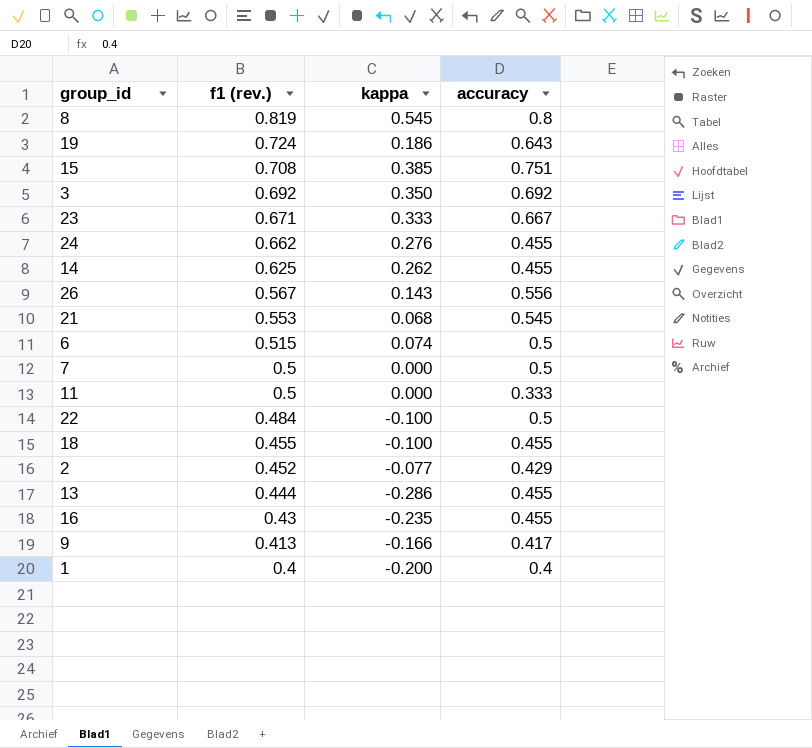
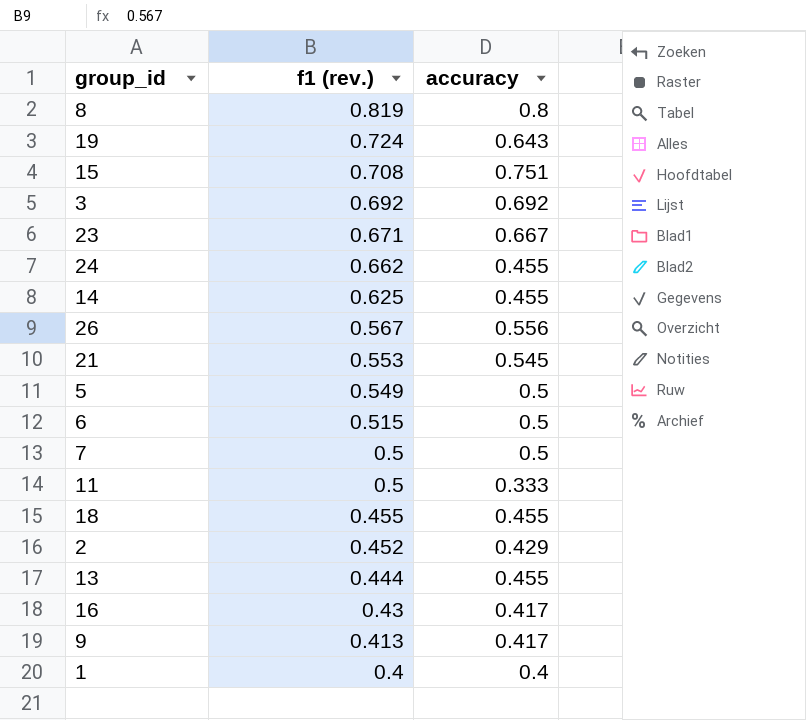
column kappa | position: 3 -> none
row 22: 0.484 | -0.100 | 0.5 -> none
row 5: none -> 0.549 | 0.5
16 | accuracy: 0.455 -> 0.417

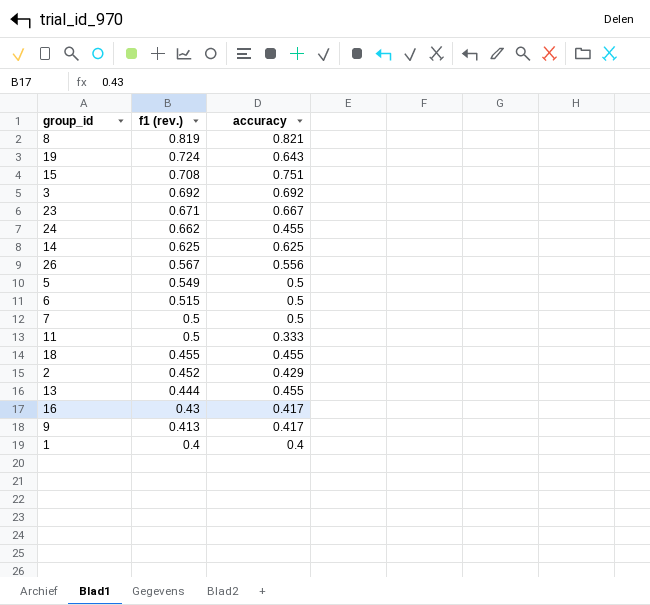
row 21: 0.553 | 0.545 -> none
8 | accuracy: 0.8 -> 0.821
14 | accuracy: 0.455 -> 0.625

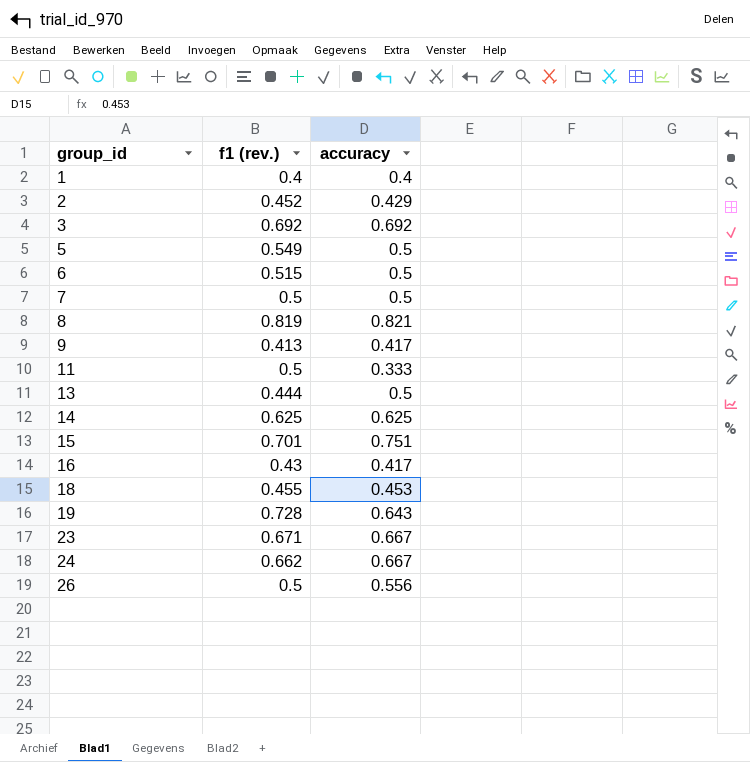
row order: f1 (rev.) descending -> group_id ascending
13 | accuracy: 0.455 -> 0.5
15 | f1 (rev.): 0.708 -> 0.701
18 | accuracy: 0.455 -> 0.453
19 | f1 (rev.): 0.724 -> 0.728
24 | accuracy: 0.455 -> 0.667
26 | f1 (rev.): 0.567 -> 0.5

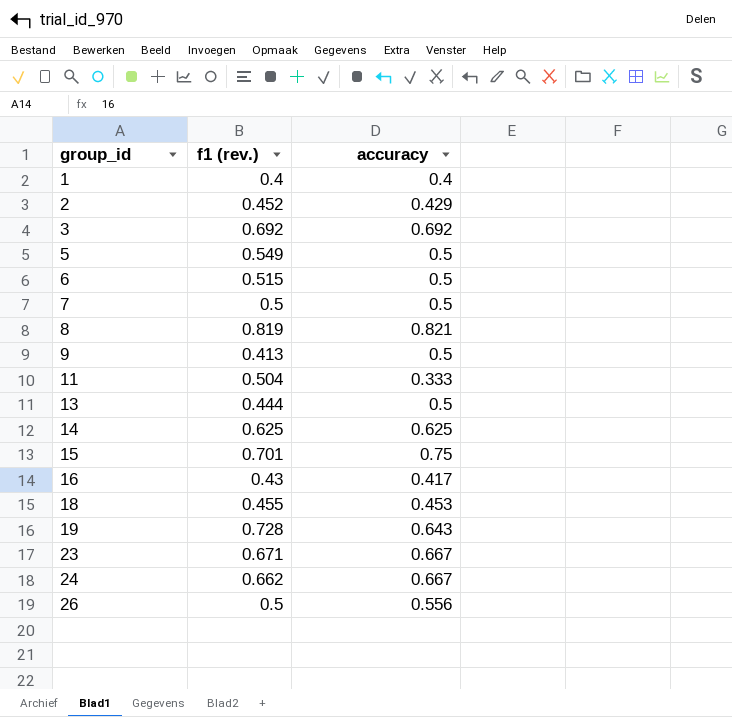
9 | accuracy: 0.417 -> 0.5
11 | f1 (rev.): 0.5 -> 0.504
15 | accuracy: 0.751 -> 0.75

